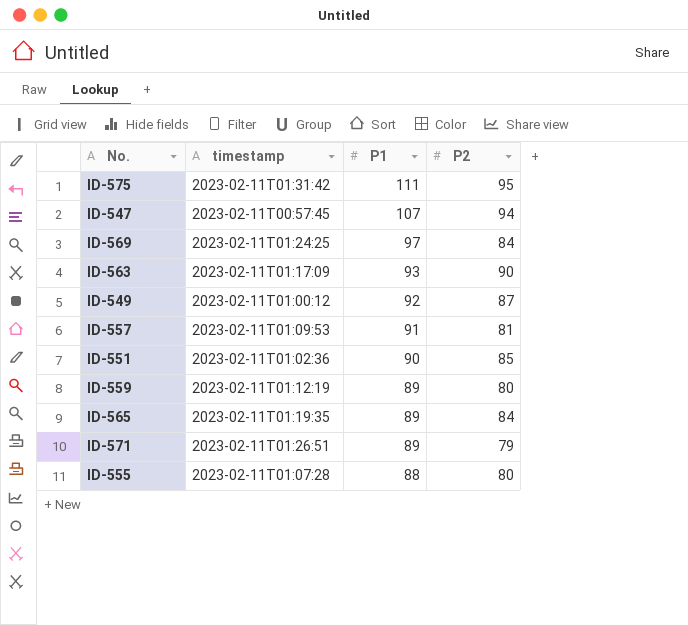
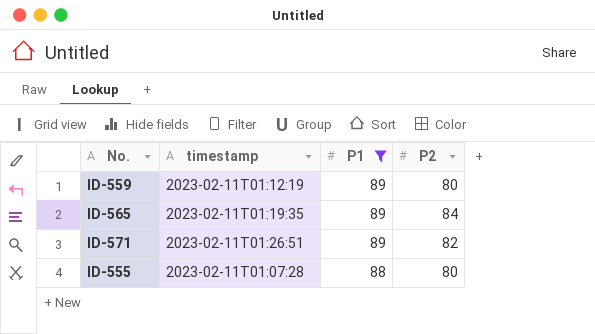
filter: none -> P1 <= 89
ID-571 | P2: 79 -> 82

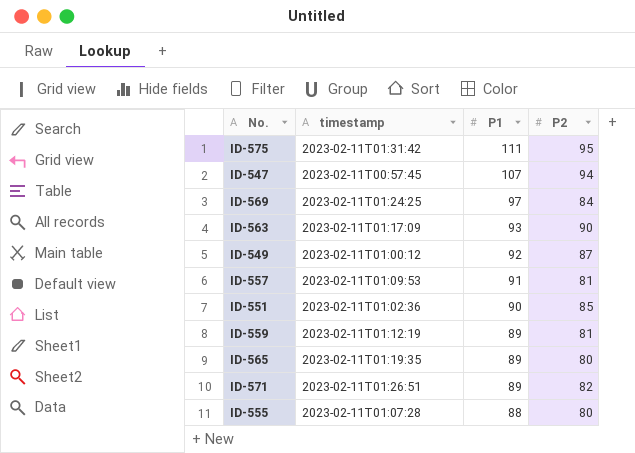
filter: P1 <= 89 -> none
ID-559 | P2: 80 -> 81
ID-565 | P2: 84 -> 80

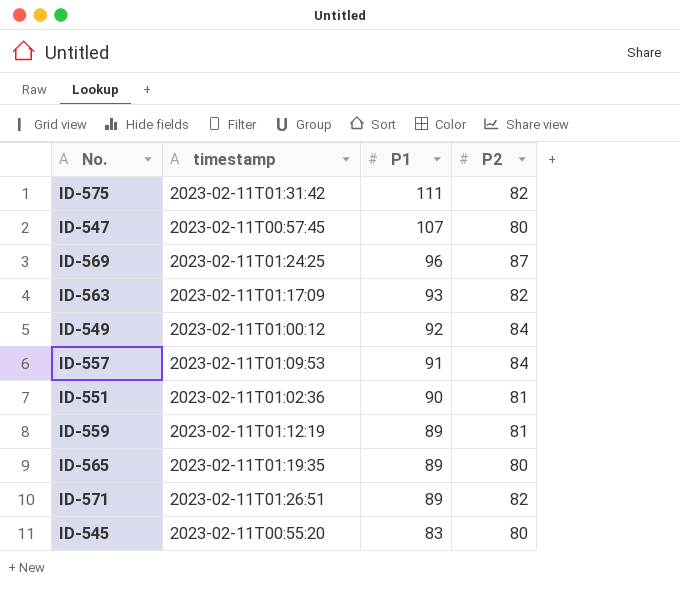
row ID-555: 2023-02-11T01:07:28 | 88 | 80 -> none
ID-575 | P2: 95 -> 82
ID-547 | P2: 94 -> 80
ID-569 | P1: 97 -> 96
ID-569 | P2: 84 -> 87
ID-563 | P2: 90 -> 82
ID-549 | P2: 87 -> 84
ID-557 | P2: 81 -> 84
ID-551 | P2: 85 -> 81
row ID-545: none -> 2023-02-11T00:55:20 | 83 | 80

